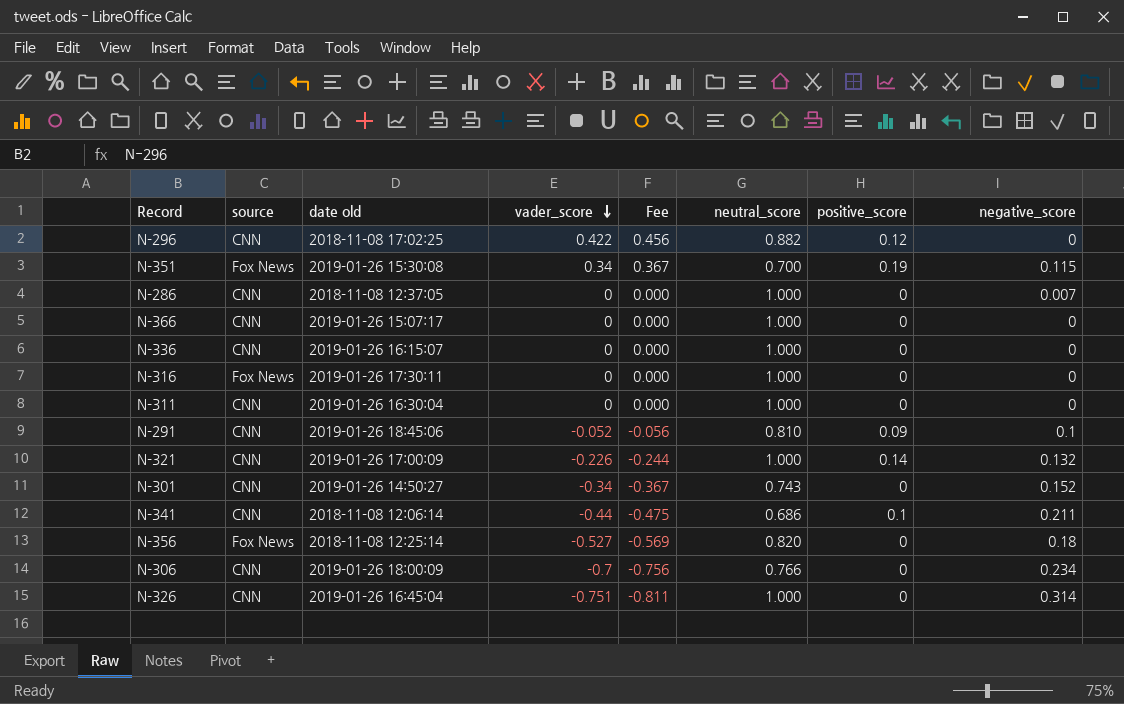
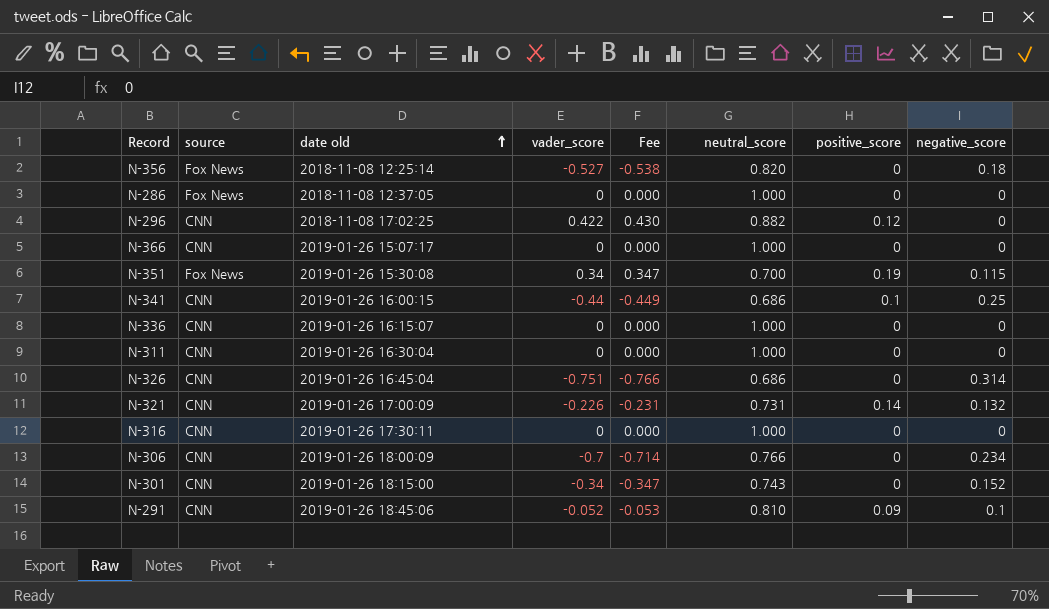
row order: vader_score descending -> date old ascending
column Fee | formula: [vader_score] * 1.08 -> [vader_score] * 1.02
N-286 | source: CNN -> Fox News
N-286 | negative_score: 0.007 -> 0
N-341 | date old: 2018-11-08 12:06:14 -> 2019-01-26 16:00:15
N-341 | negative_score: 0.211 -> 0.25
N-326 | neutral_score: 1.000 -> 0.686
N-321 | neutral_score: 1.000 -> 0.731
N-316 | source: Fox News -> CNN
N-301 | date old: 2019-01-26 14:50:27 -> 2019-01-26 18:15:00

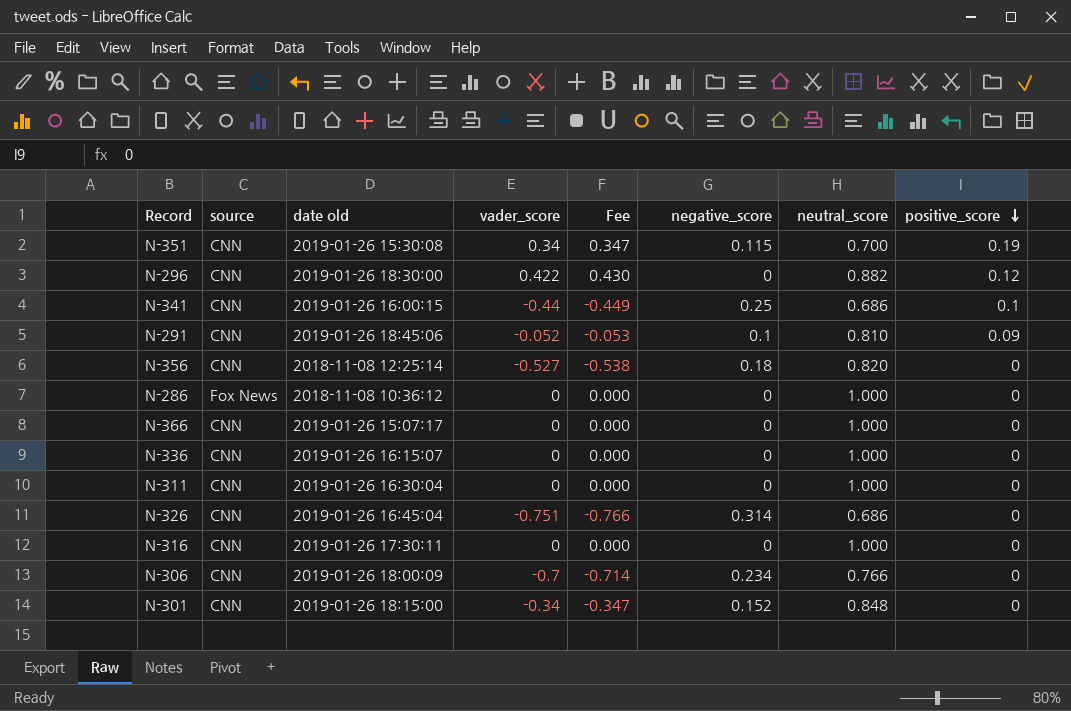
row order: date old ascending -> positive_score descending
column negative_score | position: 8 -> 6
row N-321: CNN | 2019-01-26 17:00:09 | -0.226 | -0.231 | 0.731 | 0.14 | 0.132 -> none
N-351 | source: Fox News -> CNN
N-296 | date old: 2018-11-08 17:02:25 -> 2019-01-26 18:30:00
N-356 | source: Fox News -> CNN
N-286 | date old: 2018-11-08 12:37:05 -> 2018-11-08 10:36:12
N-301 | neutral_score: 0.743 -> 0.848

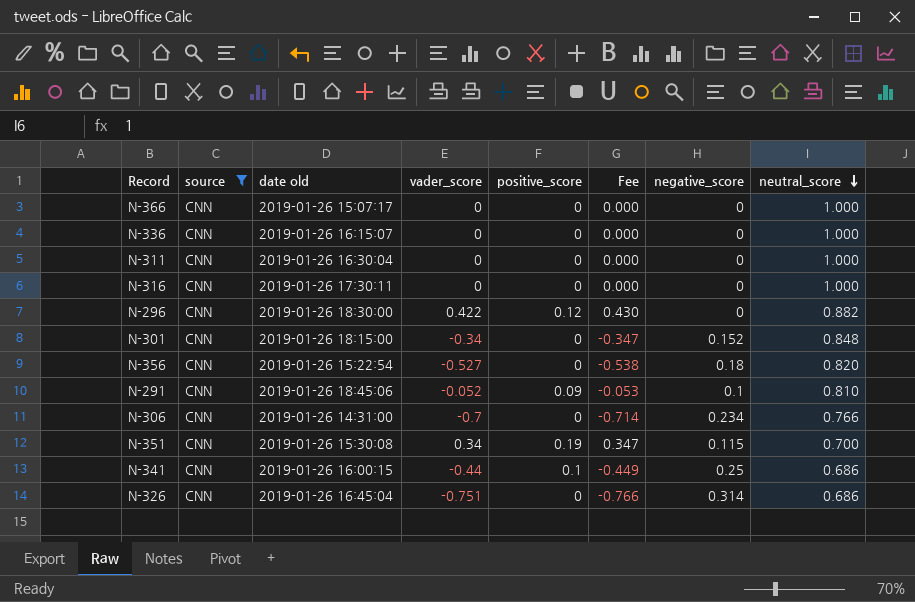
filter: none -> source = CNN
row order: positive_score descending -> neutral_score descending
column positive_score | position: 8 -> 5
N-356 | date old: 2018-11-08 12:25:14 -> 2019-01-26 15:22:54
N-306 | date old: 2019-01-26 18:00:09 -> 2019-01-26 14:31:00

